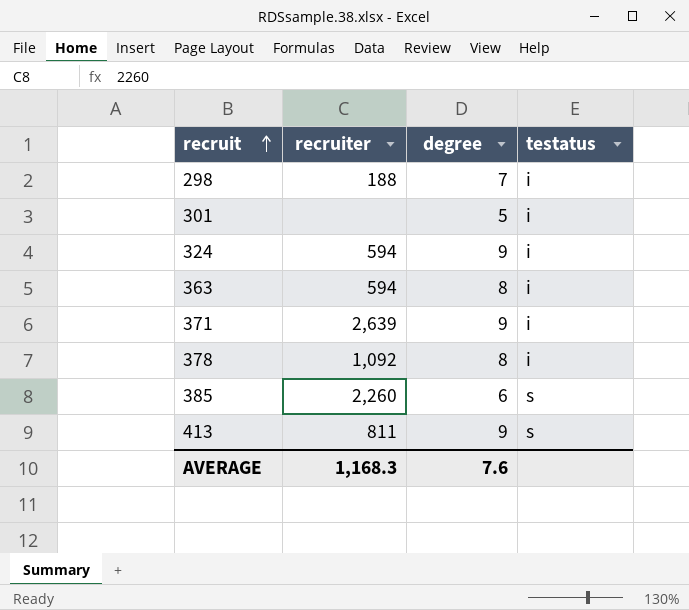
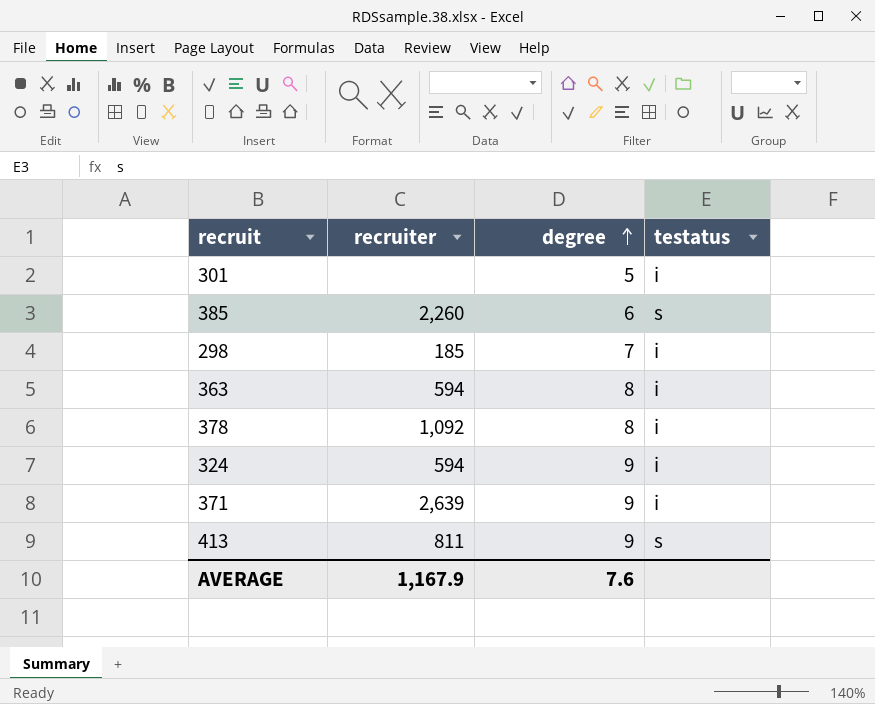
row order: recruit ascending -> degree ascending
298 | recruiter: 188 -> 185
AVERAGE | recruiter: 1,168.3 -> 1,167.9

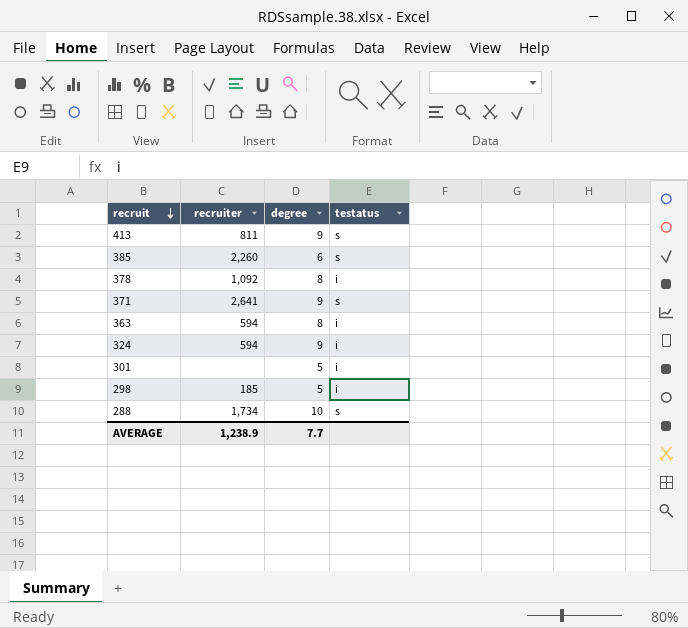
row order: degree ascending -> recruit descending
371 | recruiter: 2,639 -> 2,641
371 | testatus: i -> s
298 | degree: 7 -> 5
row 288: none -> 1,734 | 10 | s
AVERAGE | recruiter: 1,167.9 -> 1,238.9
AVERAGE | degree: 7.6 -> 7.7

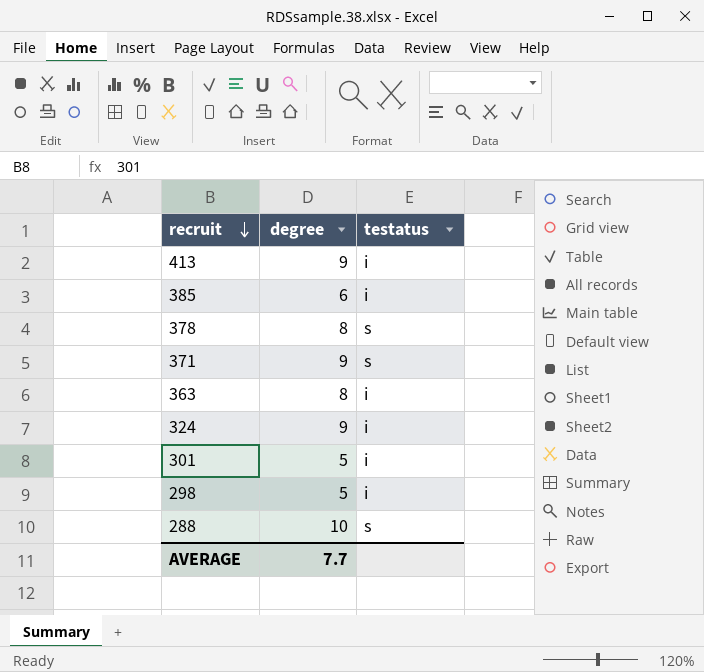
column recruiter | position: 2 -> none
413 | testatus: s -> i
385 | testatus: s -> i
378 | testatus: i -> s

